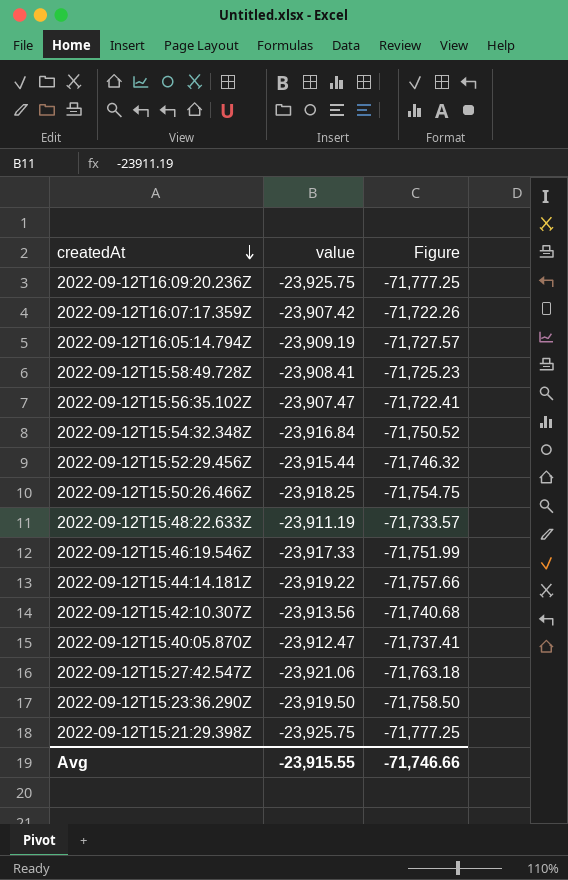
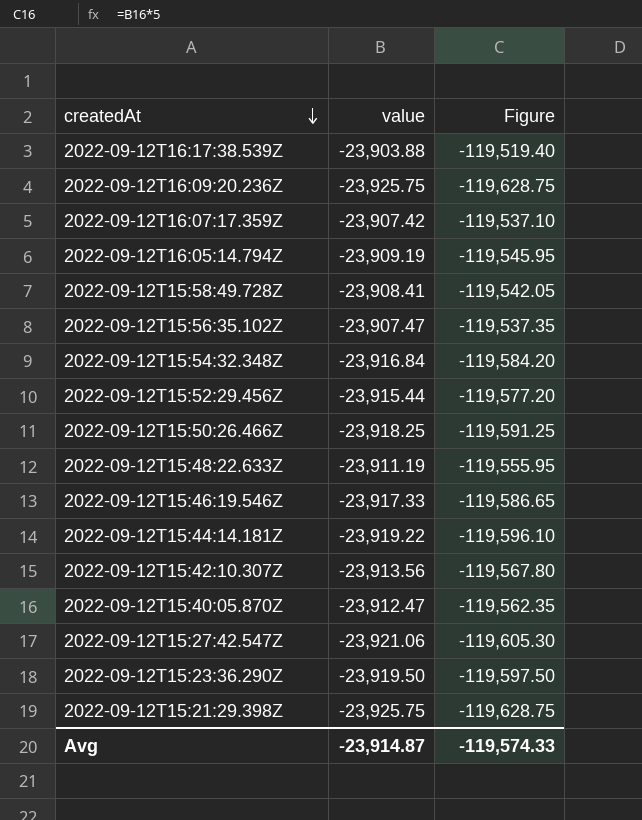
column Figure | formula: [value] * 3 -> [value] * 5
row 2022-09-12T16:17:38.539Z: none -> -23,903.88 | -119,519.40
Avg | value: -23,915.55 -> -23,914.87
Avg | Figure: -71,746.66 -> -119,574.33

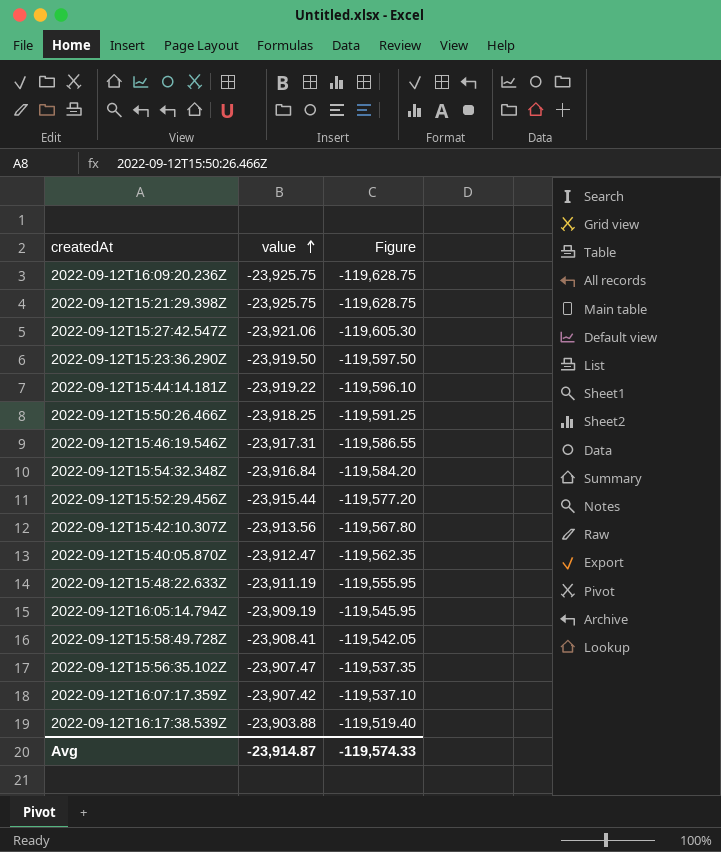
row order: createdAt descending -> value ascending
2022-09-12T15:46:19.546Z | value: -23,917.33 -> -23,917.31
2022-09-12T15:46:19.546Z | Figure: -119,586.65 -> -119,586.55

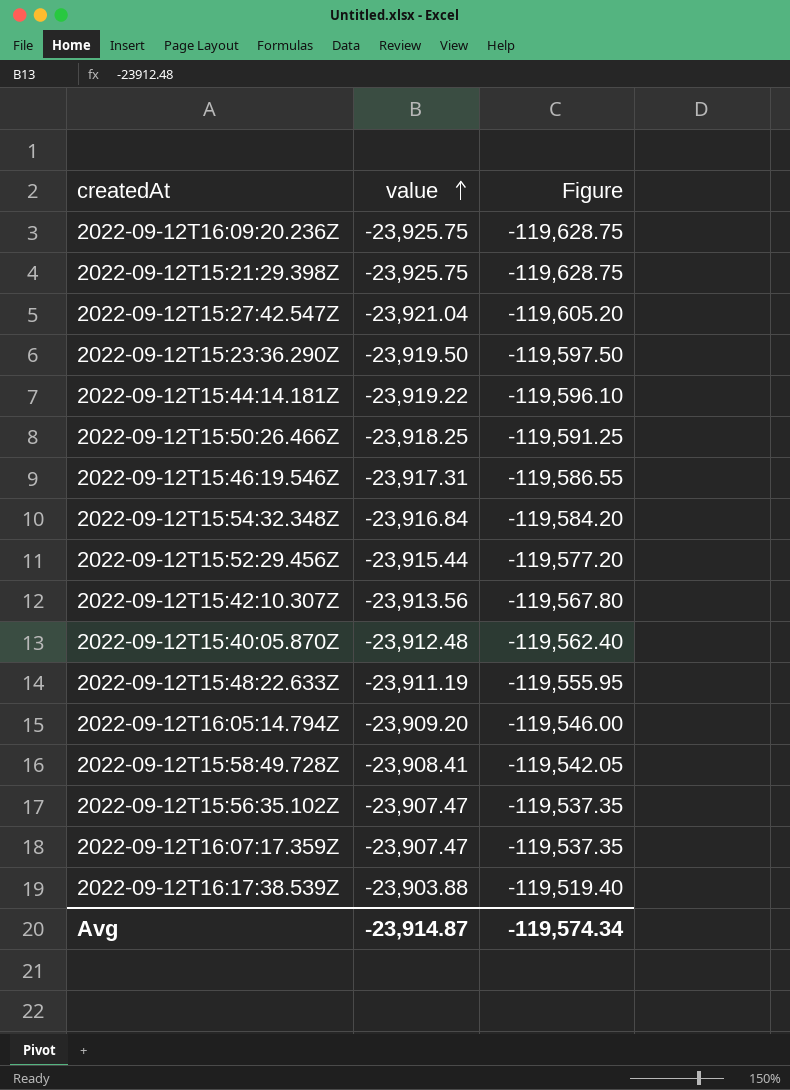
2022-09-12T15:27:42.547Z | value: -23,921.06 -> -23,921.04
2022-09-12T15:27:42.547Z | Figure: -119,605.30 -> -119,605.20
2022-09-12T15:40:05.870Z | value: -23,912.47 -> -23,912.48
2022-09-12T15:40:05.870Z | Figure: -119,562.35 -> -119,562.40
2022-09-12T16:05:14.794Z | value: -23,909.19 -> -23,909.20
2022-09-12T16:05:14.794Z | Figure: -119,545.95 -> -119,546.00
2022-09-12T16:07:17.359Z | value: -23,907.42 -> -23,907.47
2022-09-12T16:07:17.359Z | Figure: -119,537.10 -> -119,537.35
Avg | Figure: -119,574.33 -> -119,574.34

